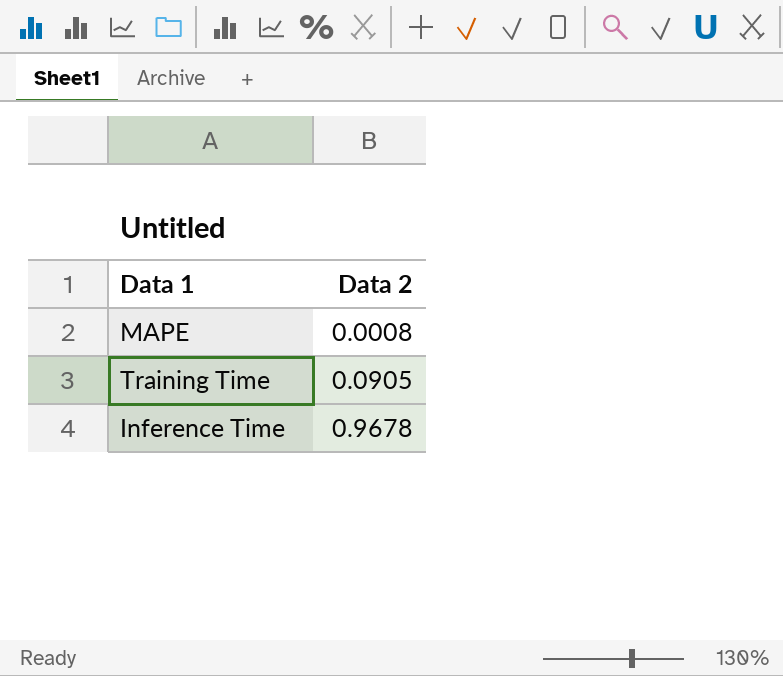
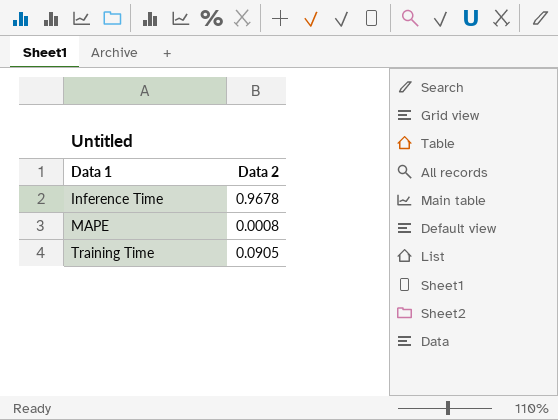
row order: Data 2 ascending -> Data 1 ascending

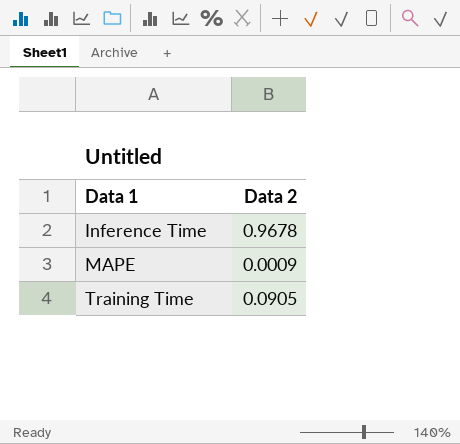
MAPE | Data 2: 0.0008 -> 0.0009

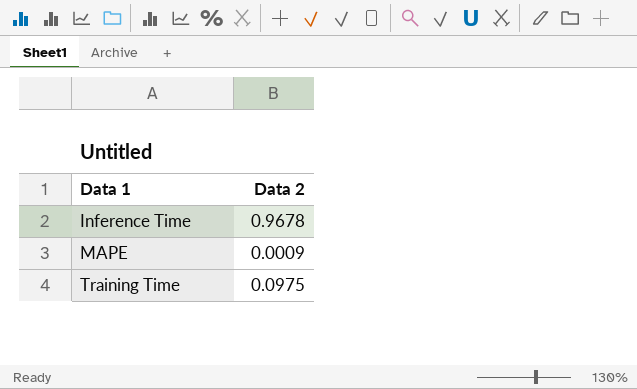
Training Time | Data 2: 0.0905 -> 0.0975

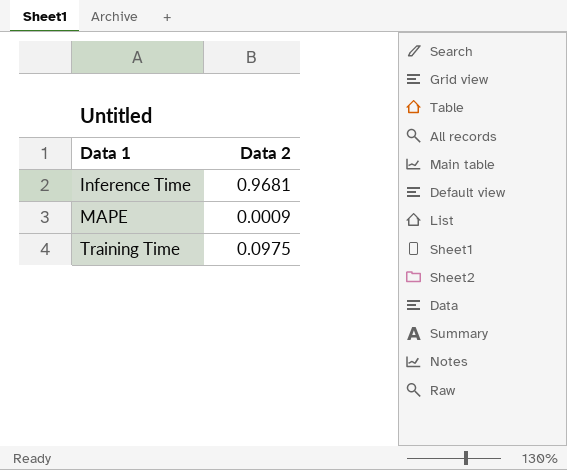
Inference Time | Data 2: 0.9678 -> 0.9681

